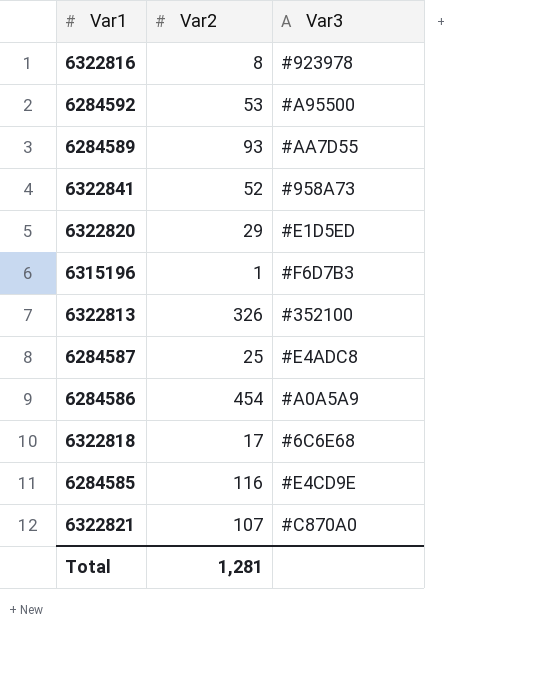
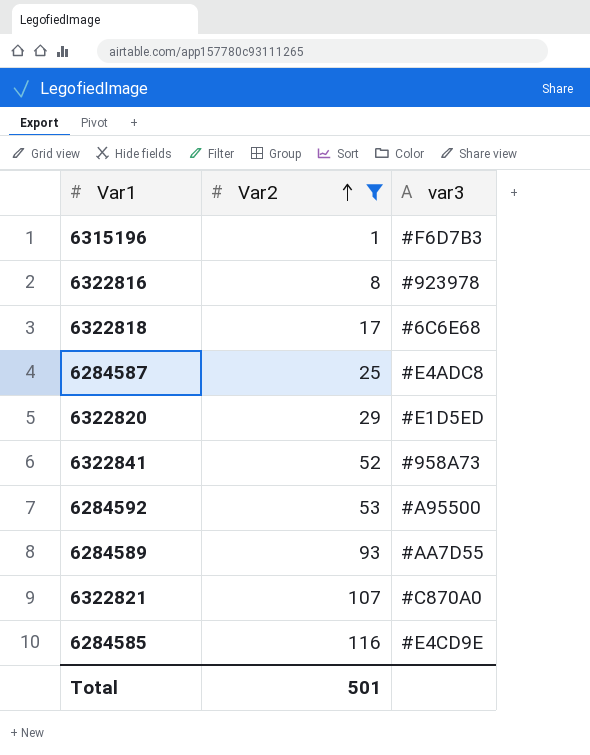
filter: none -> Var2 <= 116
row order: none -> Var2 ascending
column name: Var3 -> var3
Total | Var2: 1,281 -> 501

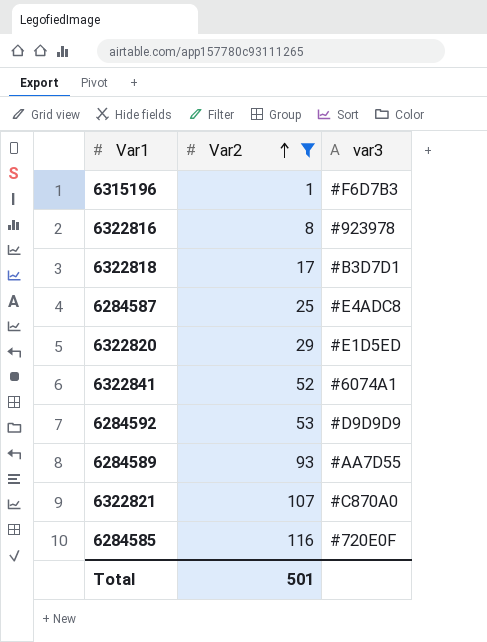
6322818 | var3: #6C6E68 -> #B3D7D1
6322841 | var3: #958A73 -> #6074A1
6284592 | var3: #A95500 -> #D9D9D9
6284585 | var3: #E4CD9E -> #720E0F

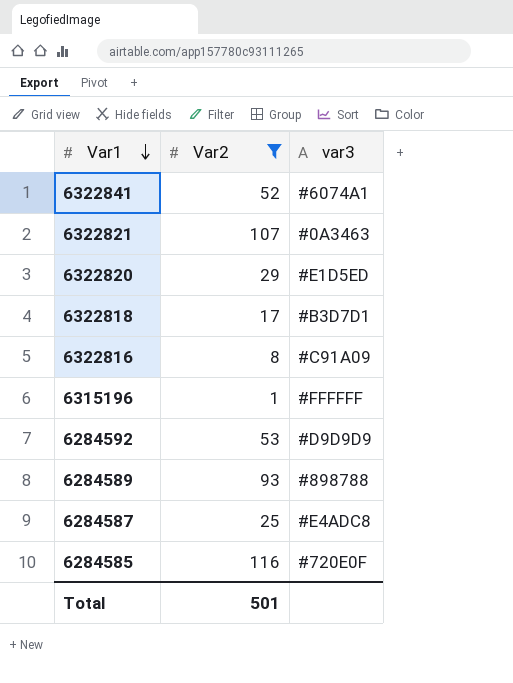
row order: Var2 ascending -> Var1 descending
6322821 | var3: #C870A0 -> #0A3463
6322816 | var3: #923978 -> #C91A09
6315196 | var3: #F6D7B3 -> #FFFFFF
6284589 | var3: #AA7D55 -> #898788

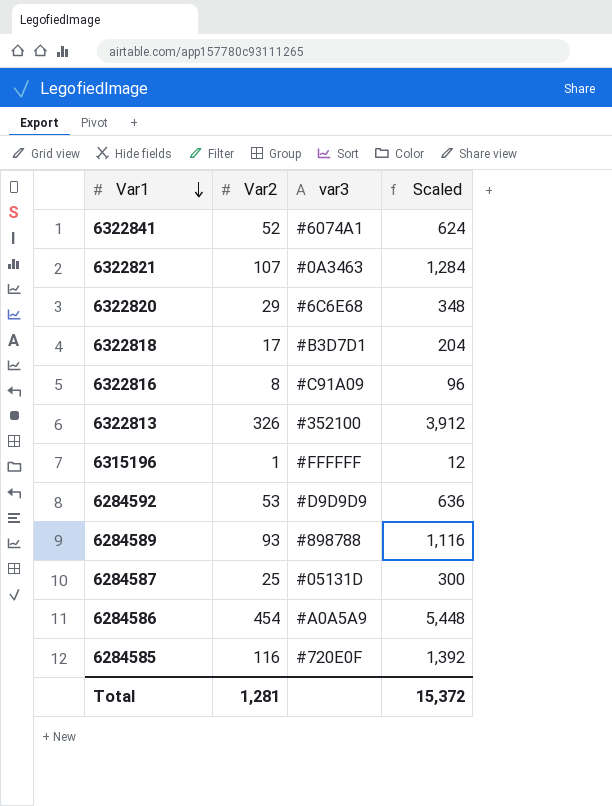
filter: Var2 <= 116 -> none
column Scaled | formula: none -> [Var2] * 12
6322820 | var3: #E1D5ED -> #6C6E68
6284587 | var3: #E4ADC8 -> #05131D
Total | Var2: 501 -> 1,281

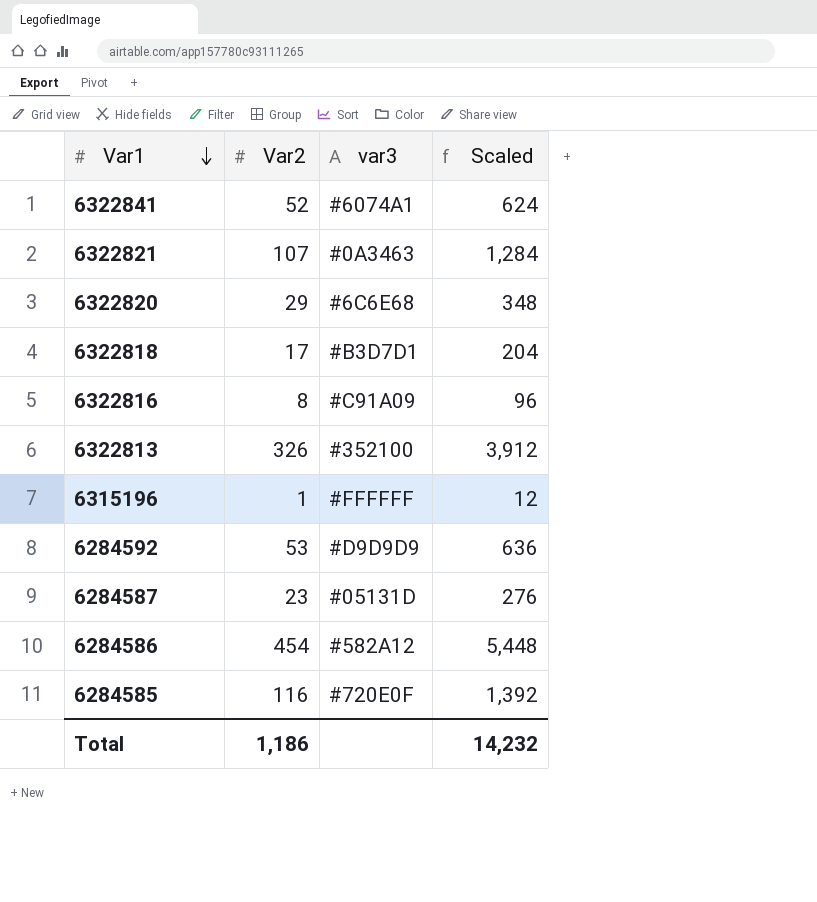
row 6284589: 93 | #898788 | 1,116 -> none
6284587 | Var2: 25 -> 23
6284587 | Scaled: 300 -> 276
6284586 | var3: #A0A5A9 -> #582A12
Total | Var2: 1,281 -> 1,186
Total | Scaled: 15,372 -> 14,232

